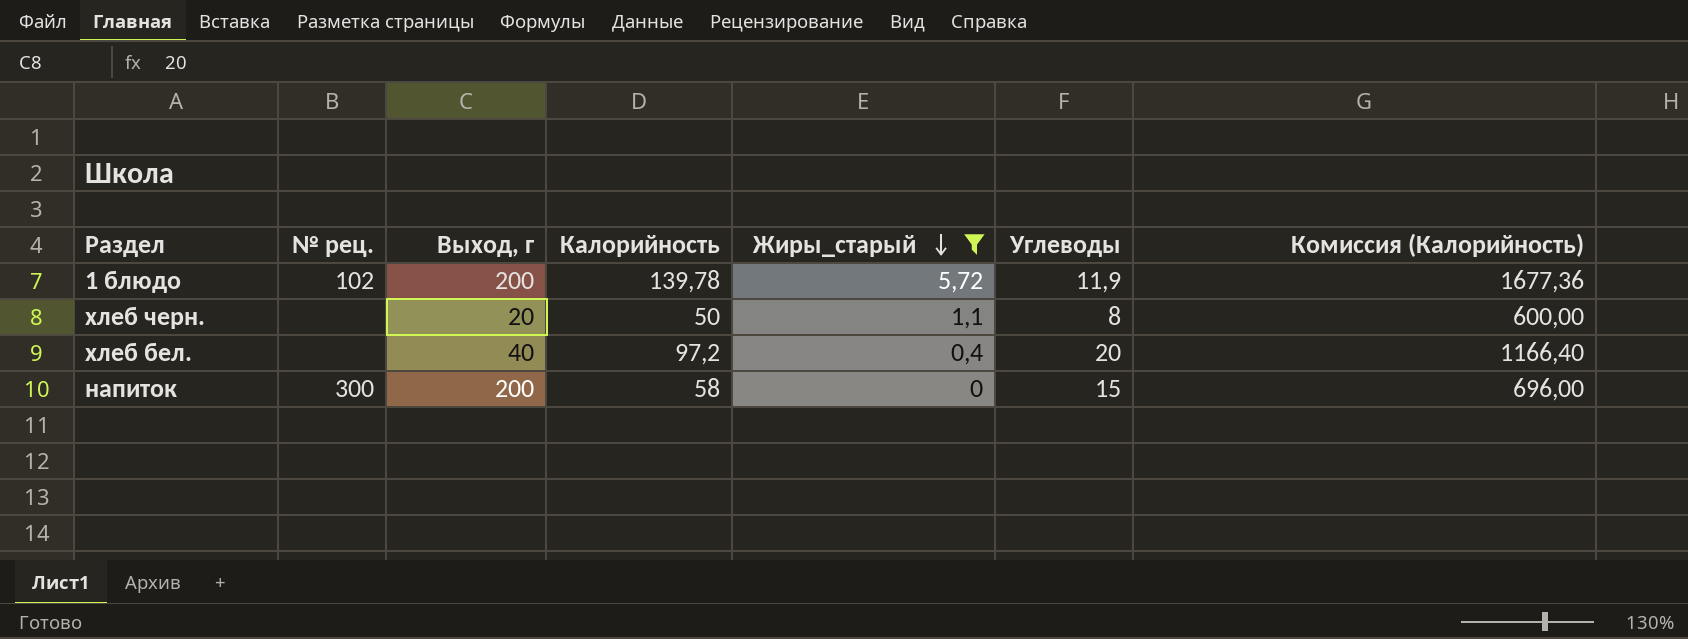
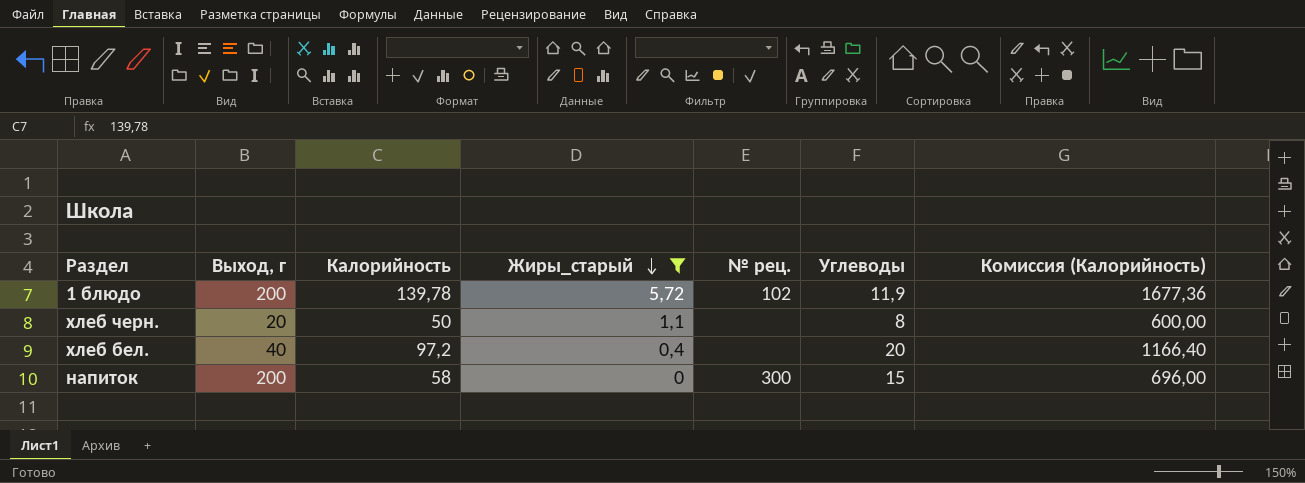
column № рец. | position: 2 -> 5

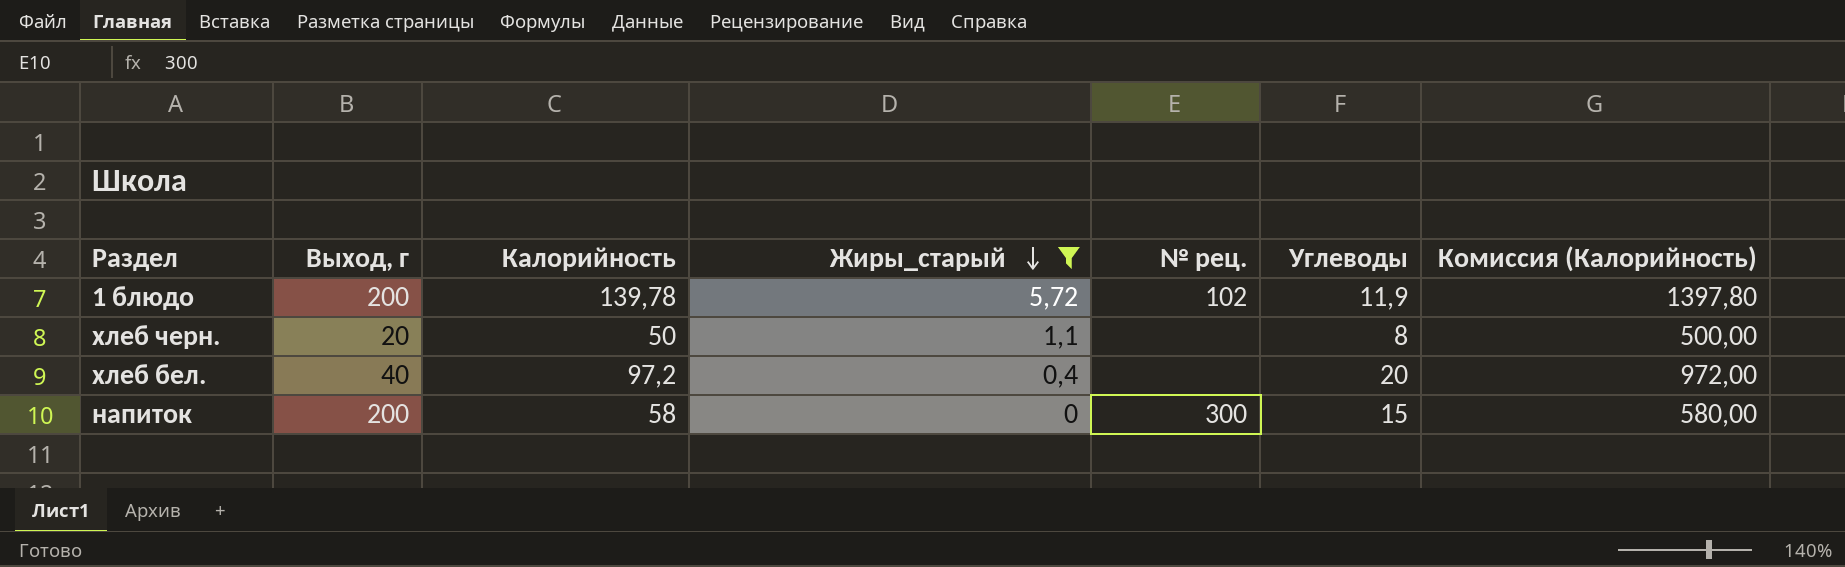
column Комиссия (Калорийность) | formula: [Калорийность] * 12 -> [Калорийность] * 10

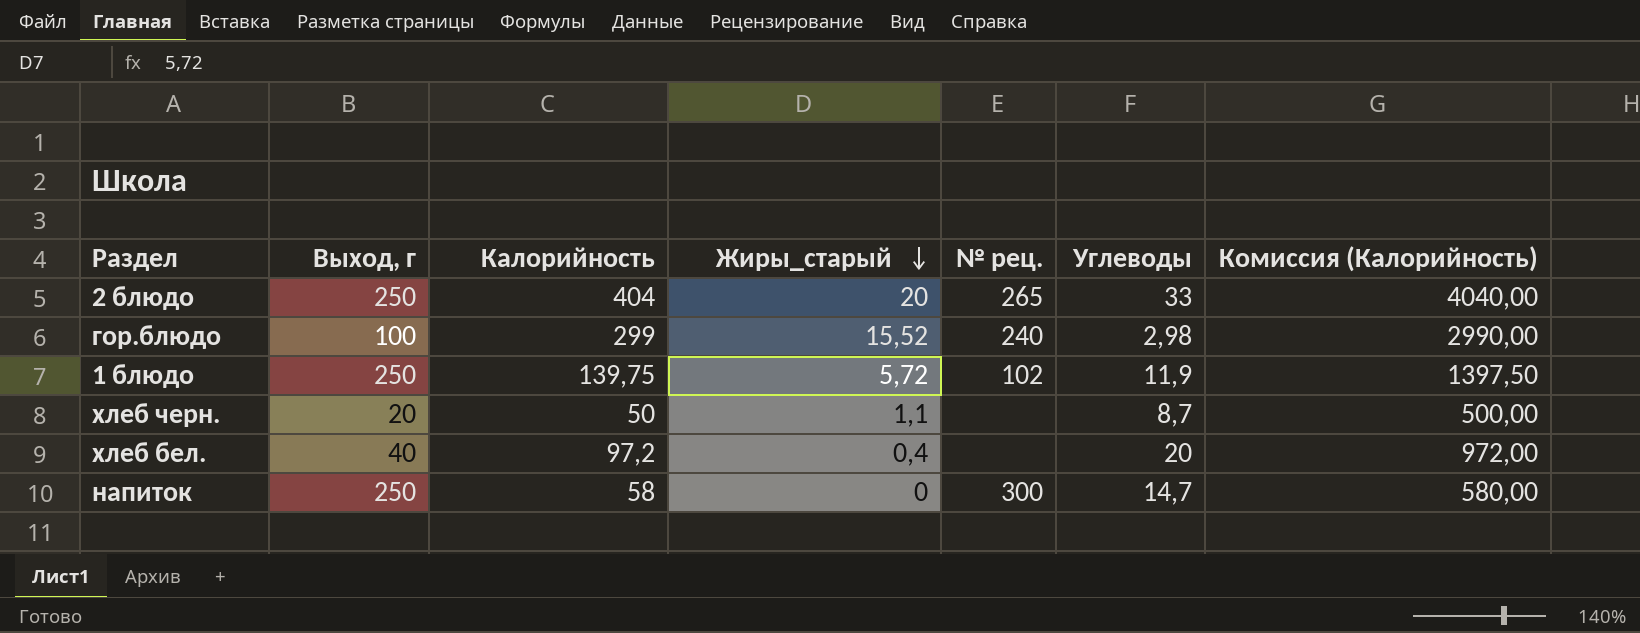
filter: Жиры_старый <= 5,72 -> none
1 блюдо | Выход, г: 200 -> 250
1 блюдо | Калорийность: 139,78 -> 139,75
1 блюдо | Комиссия (Калорийность): 1397,80 -> 1397,50
хлеб черн. | Углеводы: 8 -> 8,7
напиток | Выход, г: 200 -> 250
напиток | Углеводы: 15 -> 14,7

